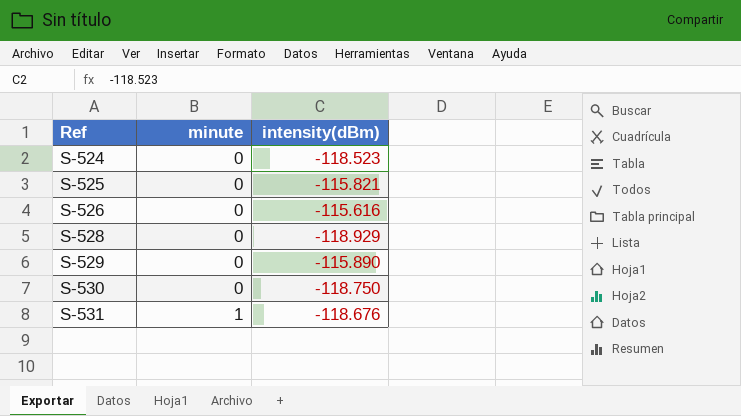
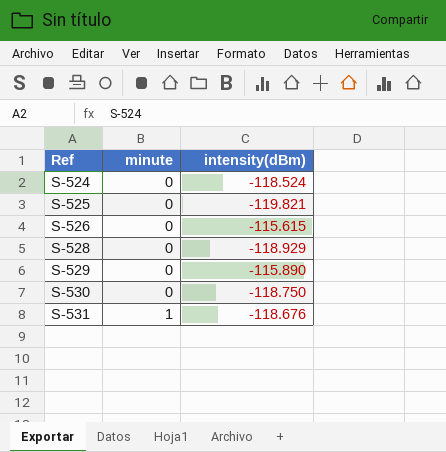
S-524 | intensity(dBm): -118.523 -> -118.524
S-525 | intensity(dBm): -115.821 -> -119.821
S-526 | intensity(dBm): -115.616 -> -115.615

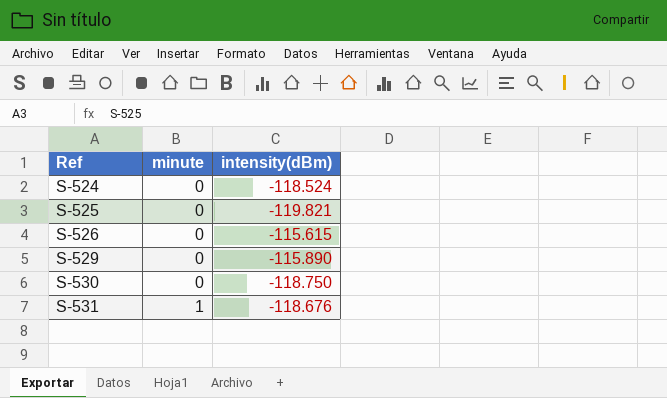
row S-528: 0 | -118.929 -> none

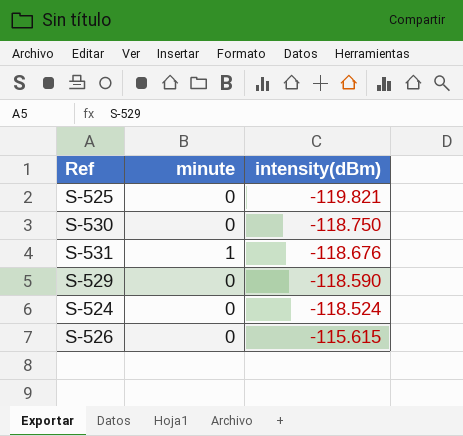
row order: Ref ascending -> intensity(dBm) ascending
S-529 | intensity(dBm): -115.890 -> -118.590

